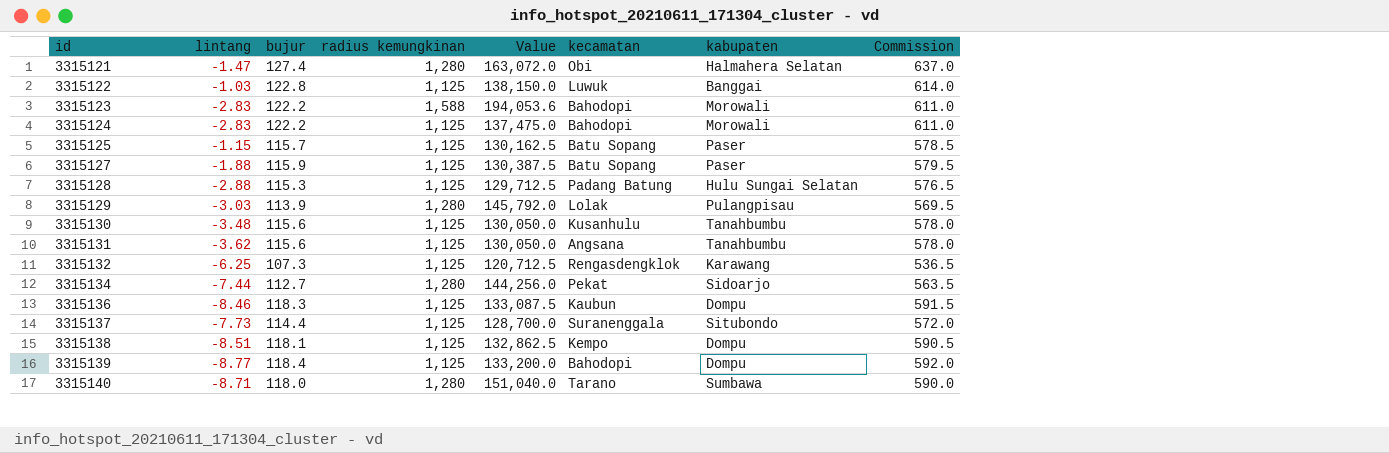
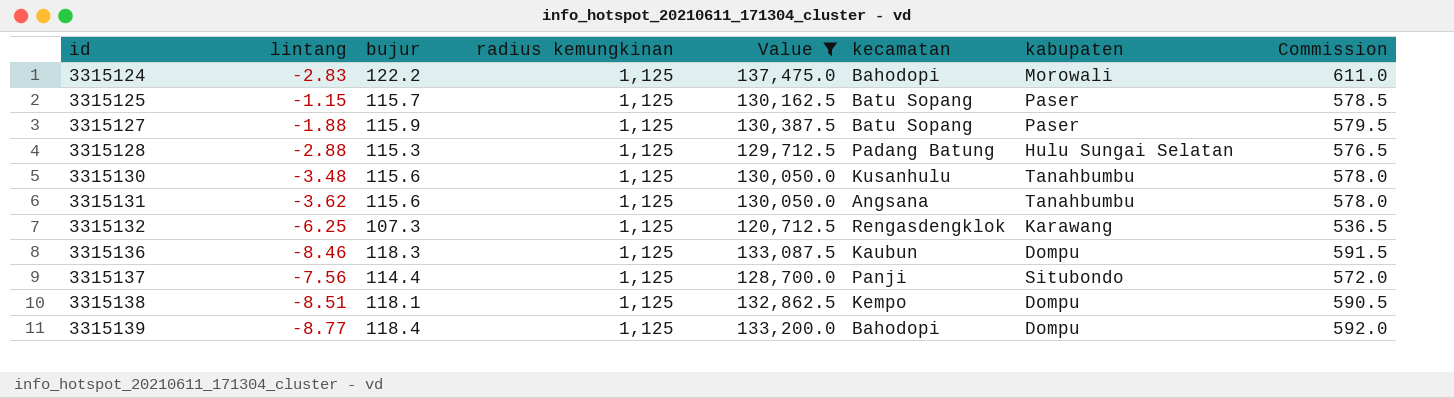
filter: none -> Value <= 137,475.0
3315137 | lintang: -7.73 -> -7.56
3315137 | kecamatan: Suranenggala -> Panji

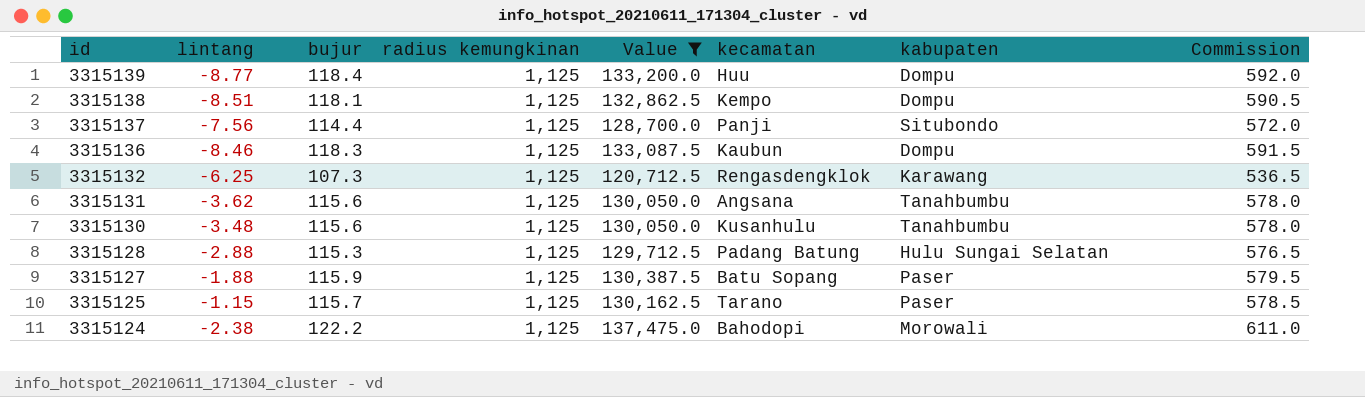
row order: id ascending -> id descending
3315139 | kecamatan: Bahodopi -> Huu
3315125 | kecamatan: Batu Sopang -> Tarano
3315124 | lintang: -2.83 -> -2.38

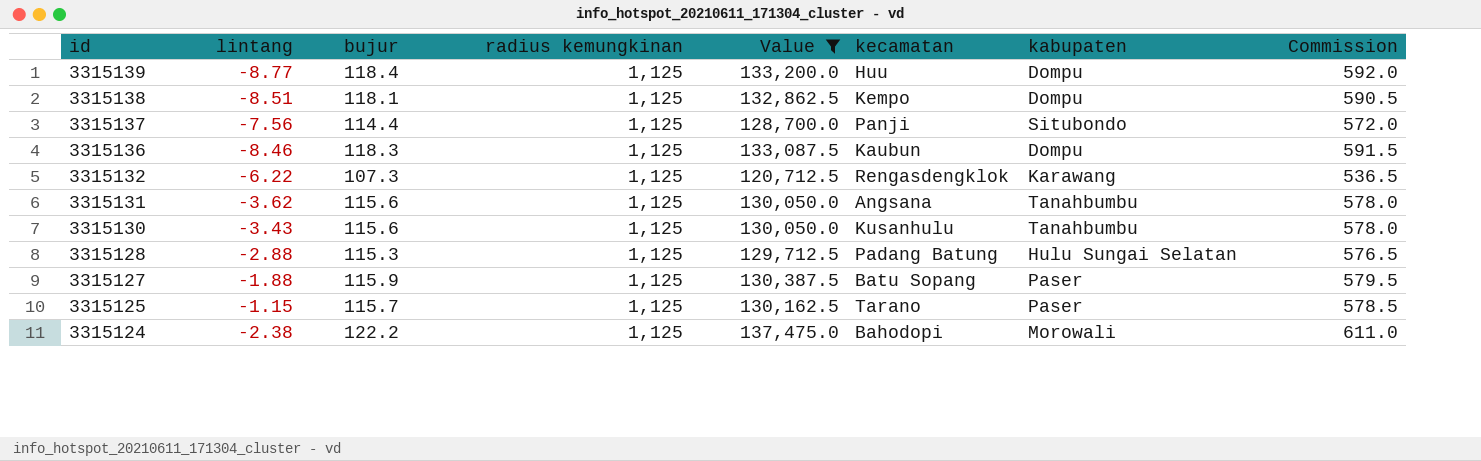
3315132 | lintang: -6.25 -> -6.22
3315130 | lintang: -3.48 -> -3.43

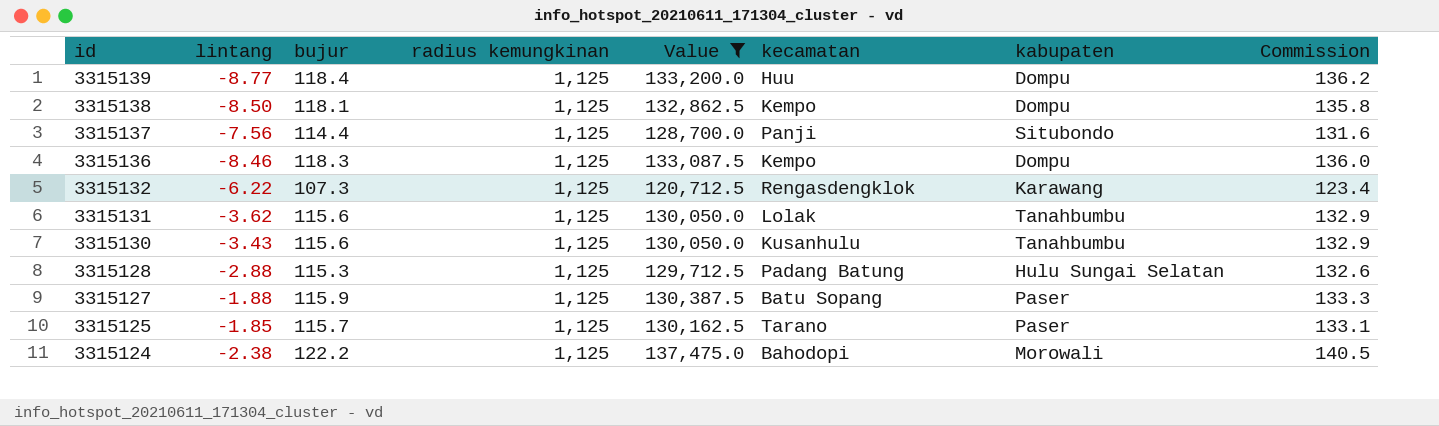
column Commission | formula: [bujur] * 5 -> [bujur] * 1.15
3315138 | lintang: -8.51 -> -8.50
3315136 | kecamatan: Kaubun -> Kempo
3315131 | kecamatan: Angsana -> Lolak
3315125 | lintang: -1.15 -> -1.85

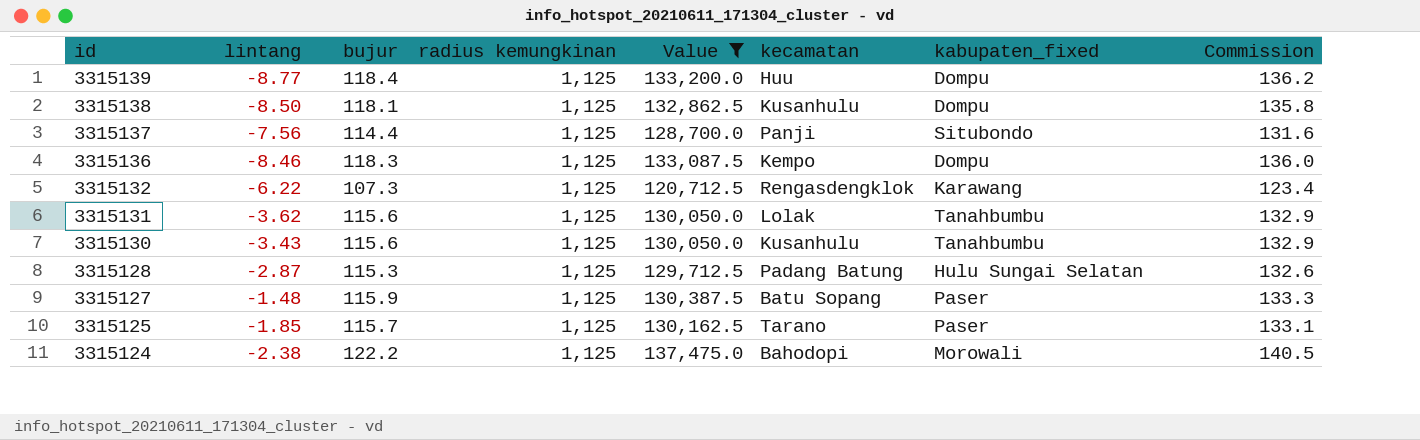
column name: kabupaten -> kabupaten_fixed
3315138 | kecamatan: Kempo -> Kusanhulu
3315128 | lintang: -2.88 -> -2.87
3315127 | lintang: -1.88 -> -1.48

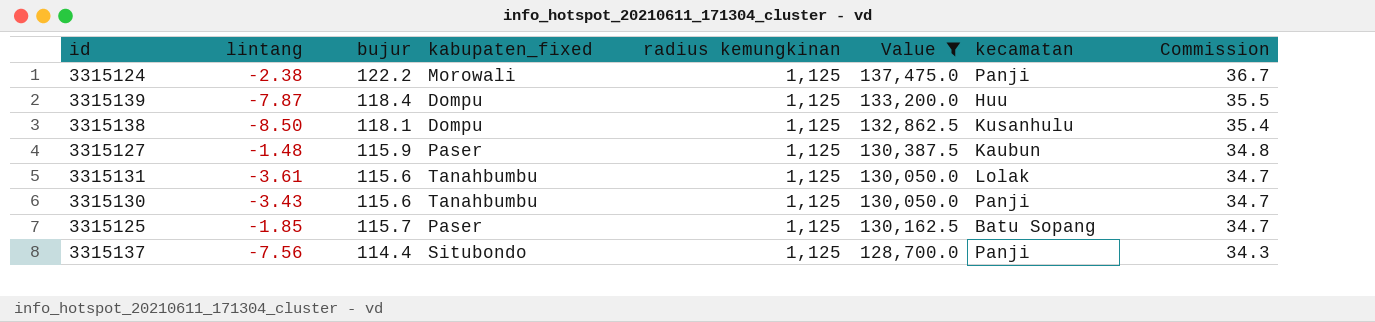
row order: id descending -> Commission descending
column kabupaten_fixed | position: 7 -> 4
column Commission | formula: [bujur] * 1.15 -> [bujur] * 0.3
row 3315136: -8.46 | 118.3 | 1,125 | 133,087.5 | Kempo | Dompu | 136.0 -> none
row 3315132: -6.22 | 107.3 | 1,125 | 120,712.5 | Rengasdengklok | Karawang | 123.4 -> none
row 3315128: -2.87 | 115.3 | 1,125 | 129,712.5 | Padang Batung | Hulu Sungai Selatan | 132.6 -> none
3315124 | kecamatan: Bahodopi -> Panji
3315139 | lintang: -8.77 -> -7.87
3315127 | kecamatan: Batu Sopang -> Kaubun
3315131 | lintang: -3.62 -> -3.61
3315130 | kecamatan: Kusanhulu -> Panji
3315125 | kecamatan: Tarano -> Batu Sopang

